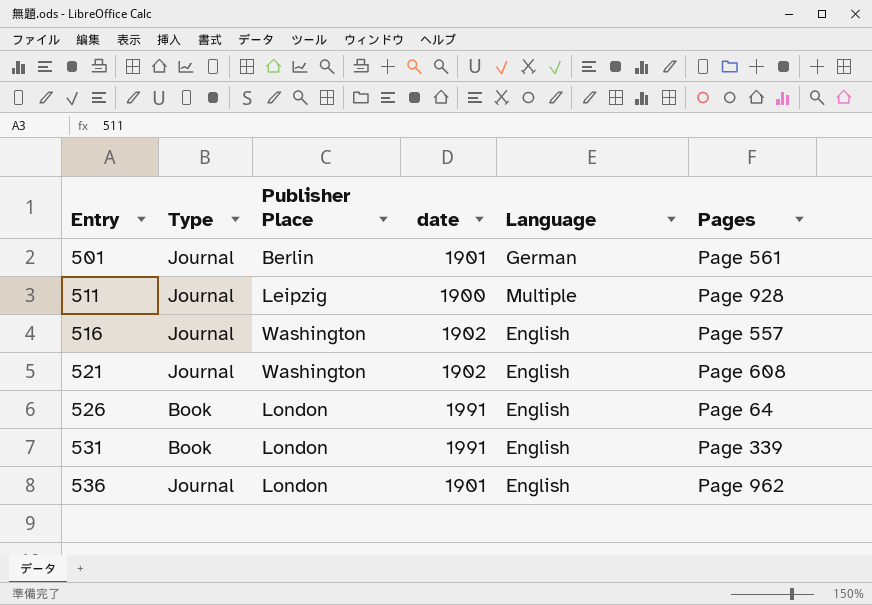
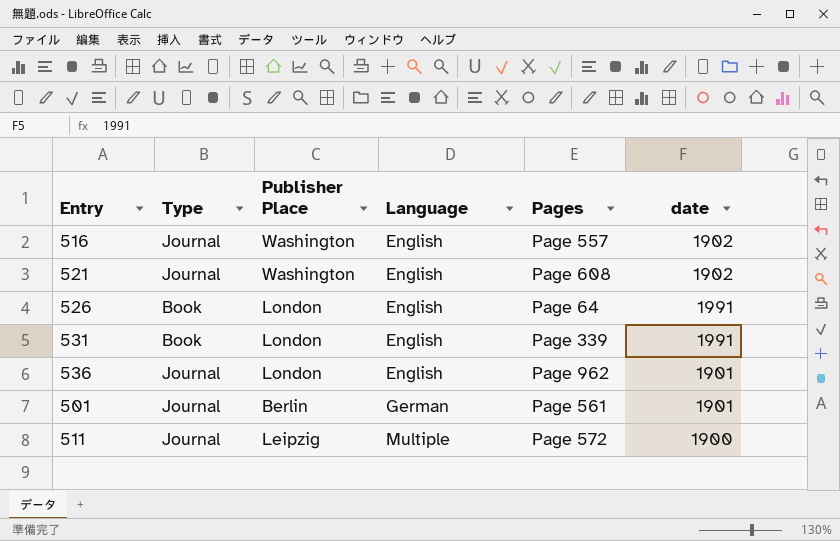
row order: Entry ascending -> Language ascending
column date | position: 4 -> 6
511 | Pages: Page 928 -> Page 572

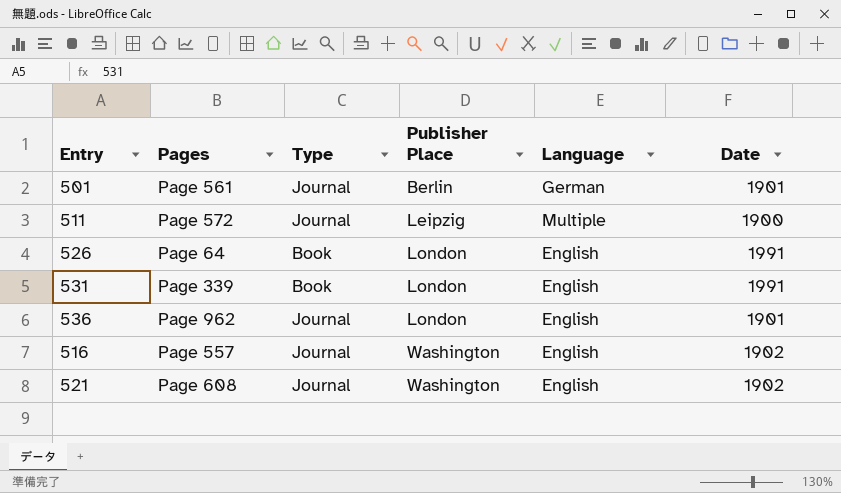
row order: Language ascending -> Publisher Place ascending
column Pages | position: 5 -> 2
column name: date -> Date

